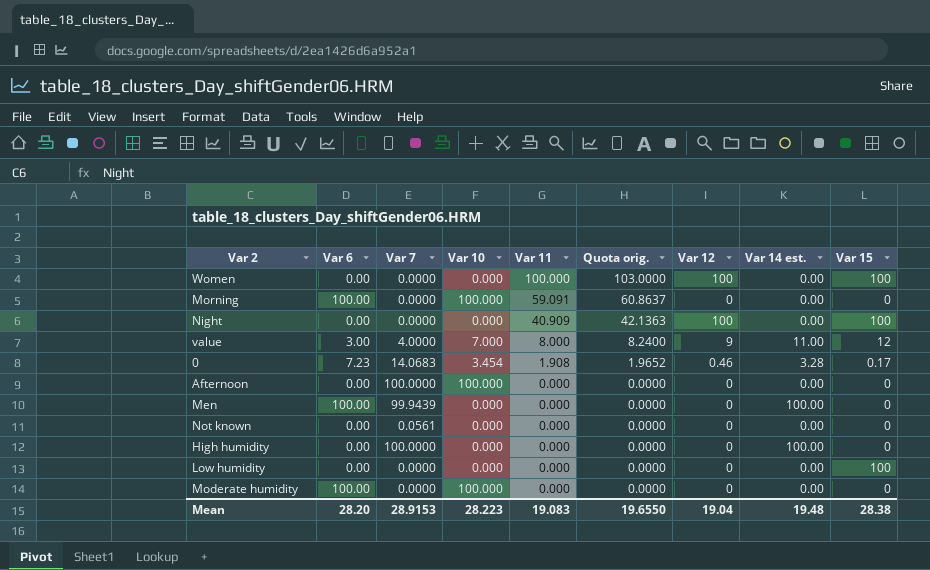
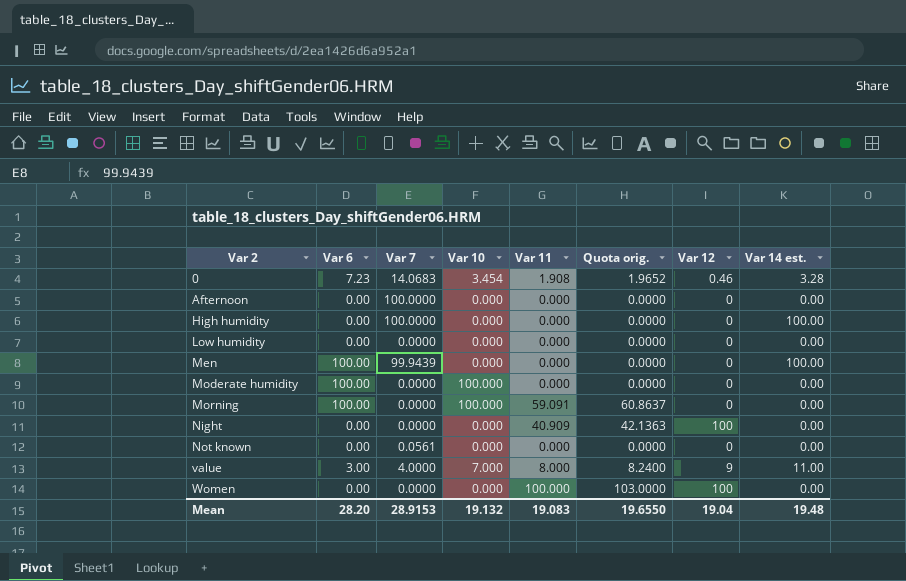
row order: Var 11 descending -> Var 2 ascending
column Var 15 | position: 9 -> none
Afternoon | Var 10: 100.000 -> 0.000
Mean | Var 10: 28.223 -> 19.132

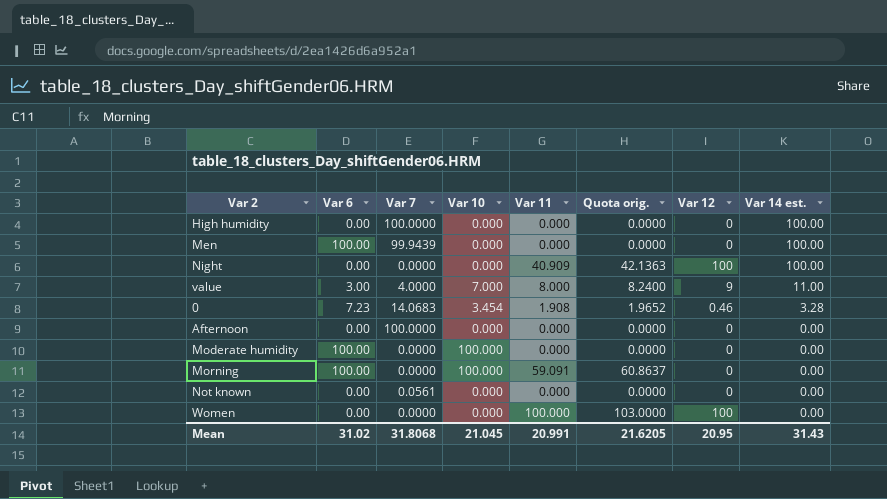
row order: Var 2 ascending -> Var 14 est. descending
row Low humidity: 0.00 | 0.0000 | 0.000 | 0.000 | 0.0000 | 0 | 0.00 -> none
Night | Var 14 est.: 0.00 -> 100.00
Mean | Var 6: 28.20 -> 31.02
Mean | Var 7: 28.9153 -> 31.8068
Mean | Var 10: 19.132 -> 21.045
Mean | Var 11: 19.083 -> 20.991
Mean | Quota orig.: 19.6550 -> 21.6205
Mean | Var 12: 19.04 -> 20.95
Mean | Var 14 est.: 19.48 -> 31.43

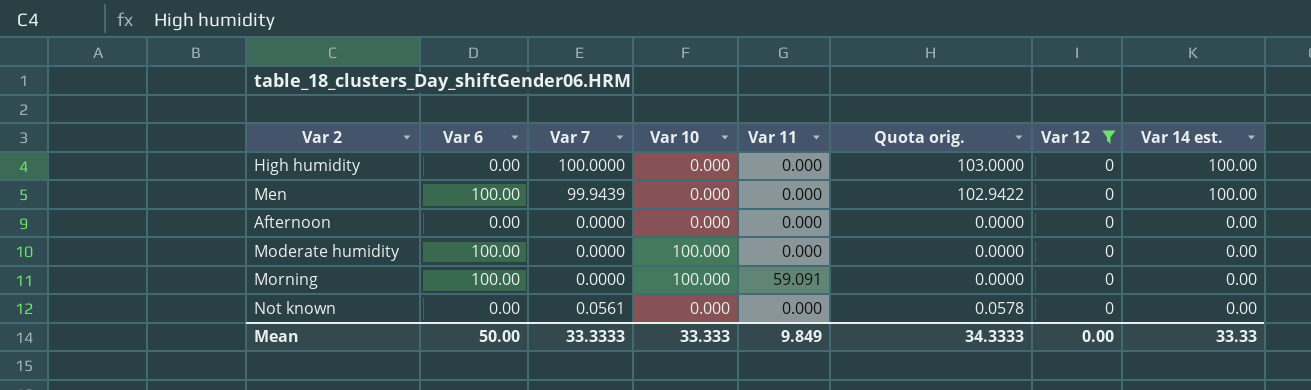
filter: none -> Var 12 = 0
column Quota orig. | formula: [Var 11] * 1.03 -> [Var 7] * 1.03
Afternoon | Var 7: 100.0000 -> 0.0000
Mean | Var 6: 31.02 -> 50.00
Mean | Var 7: 31.8068 -> 33.3333
Mean | Var 10: 21.045 -> 33.333
Mean | Var 11: 20.991 -> 9.849
Mean | Quota orig.: 21.6205 -> 34.3333
Mean | Var 12: 20.95 -> 0.00
Mean | Var 14 est.: 31.43 -> 33.33

